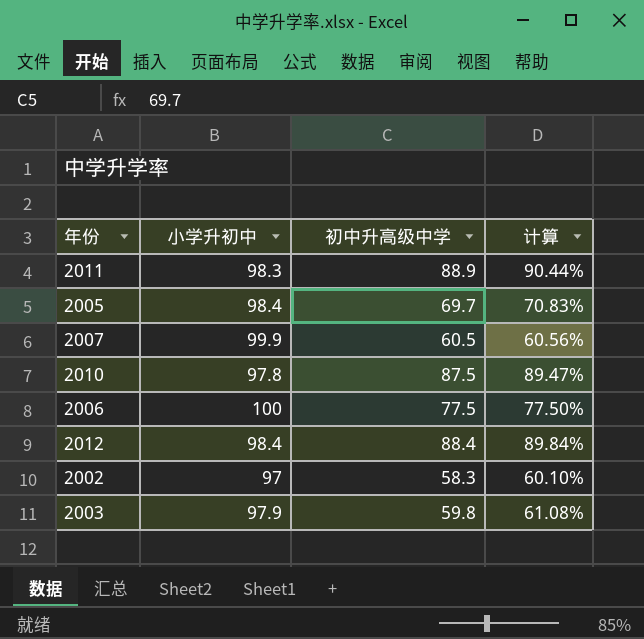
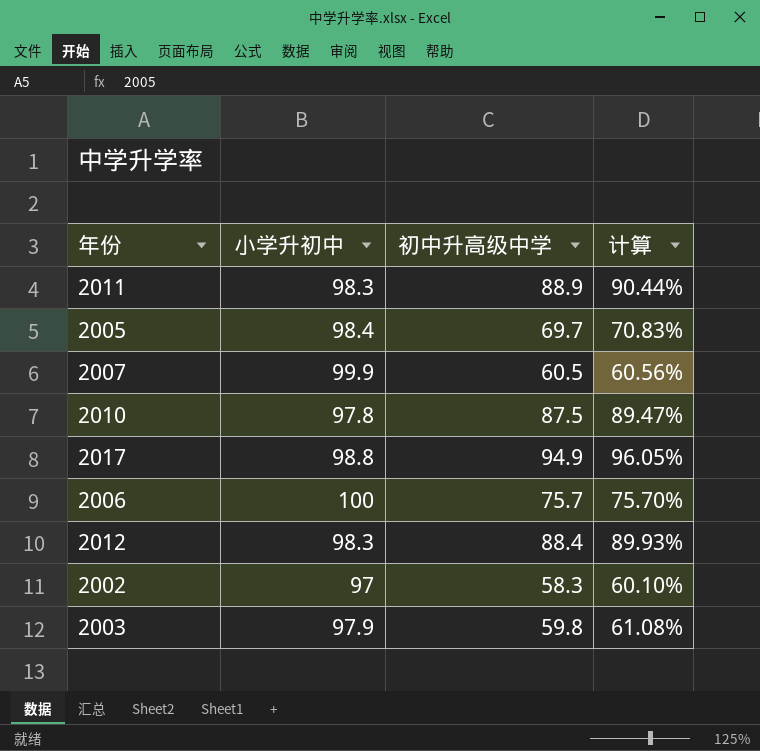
row 2017: none -> 98.8 | 94.9 | 96.05%
2006 | 初中升高级中学: 77.5 -> 75.7
2006 | 计算: 77.50% -> 75.70%
2012 | 小学升初中: 98.4 -> 98.3
2012 | 计算: 89.84% -> 89.93%

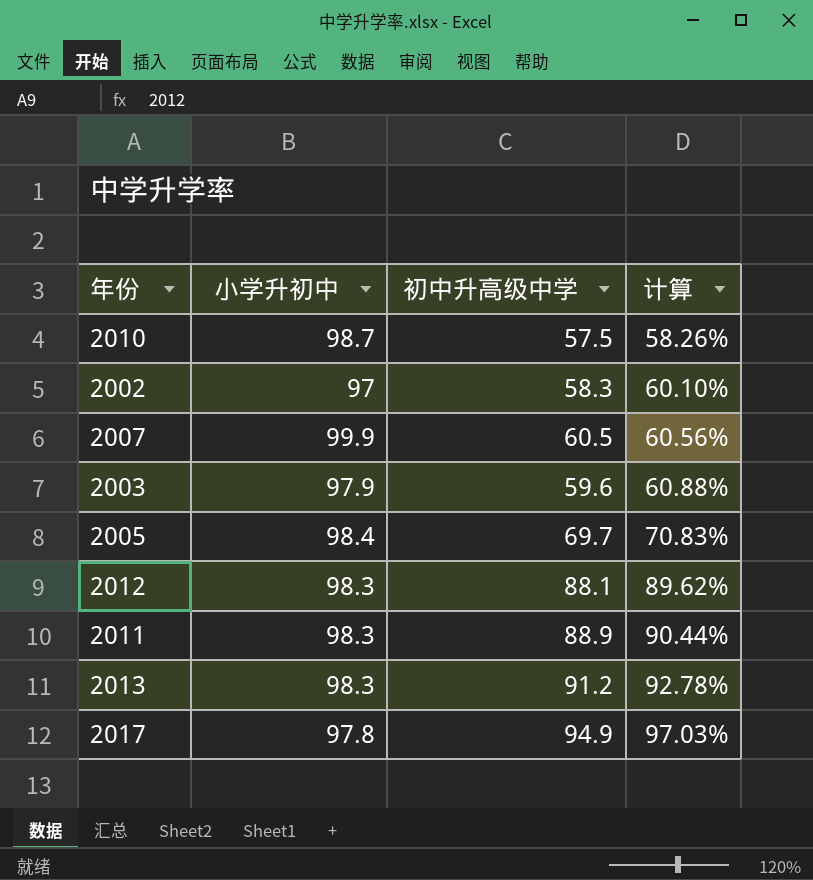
row order: none -> 计算 ascending
row 2006: 100 | 75.7 | 75.70% -> none
2010 | 小学升初中: 97.8 -> 98.7
2010 | 初中升高级中学: 87.5 -> 57.5
2010 | 计算: 89.47% -> 58.26%
2003 | 初中升高级中学: 59.8 -> 59.6
2003 | 计算: 61.08% -> 60.88%
2012 | 初中升高级中学: 88.4 -> 88.1
2012 | 计算: 89.93% -> 89.62%
row 2013: none -> 98.3 | 91.2 | 92.78%
2017 | 小学升初中: 98.8 -> 97.8
2017 | 计算: 96.05% -> 97.03%

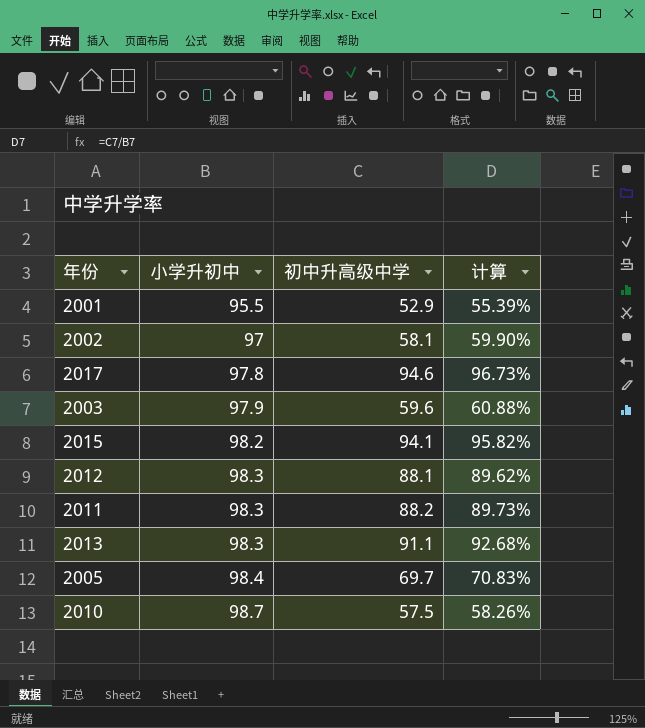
row order: 计算 ascending -> 小学升初中 ascending
row 2007: 99.9 | 60.5 | 60.56% -> none
row 2001: none -> 95.5 | 52.9 | 55.39%
2002 | 初中升高级中学: 58.3 -> 58.1
2002 | 计算: 60.10% -> 59.90%
2017 | 初中升高级中学: 94.9 -> 94.6
2017 | 计算: 97.03% -> 96.73%
row 2015: none -> 98.2 | 94.1 | 95.82%
2011 | 初中升高级中学: 88.9 -> 88.2
2011 | 计算: 90.44% -> 89.73%
2013 | 初中升高级中学: 91.2 -> 91.1
2013 | 计算: 92.78% -> 92.68%

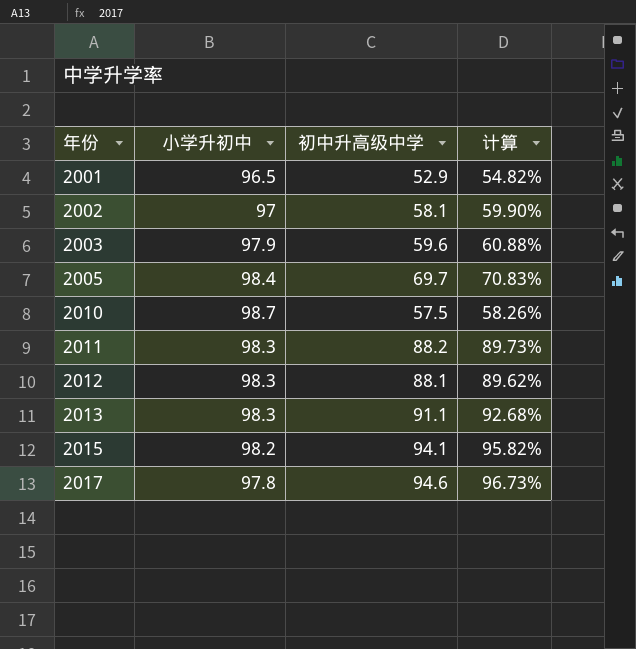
row order: 小学升初中 ascending -> 年份 ascending
2001 | 小学升初中: 95.5 -> 96.5
2001 | 计算: 55.39% -> 54.82%

